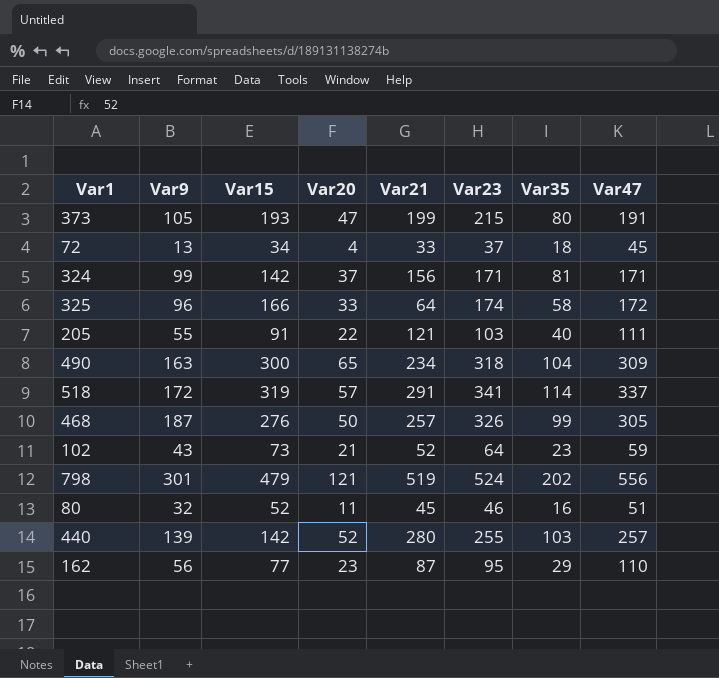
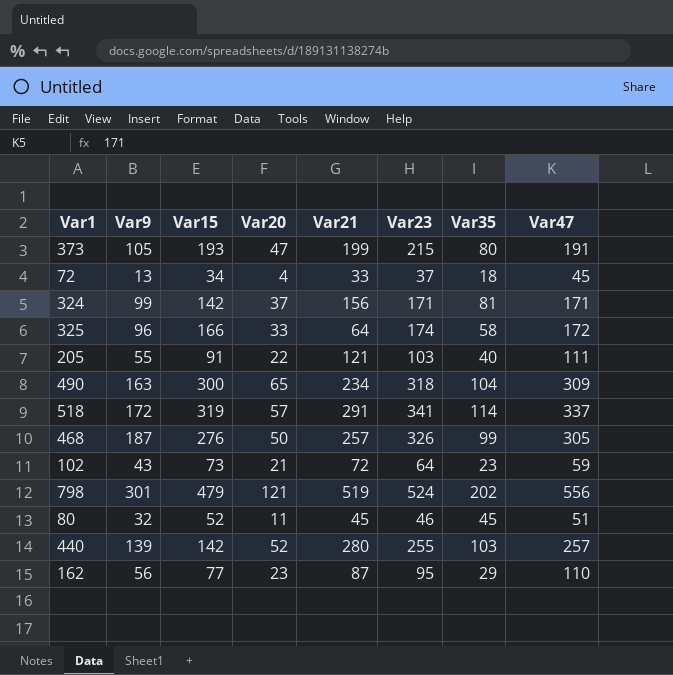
102 | Var21: 52 -> 72
80 | Var35: 16 -> 45

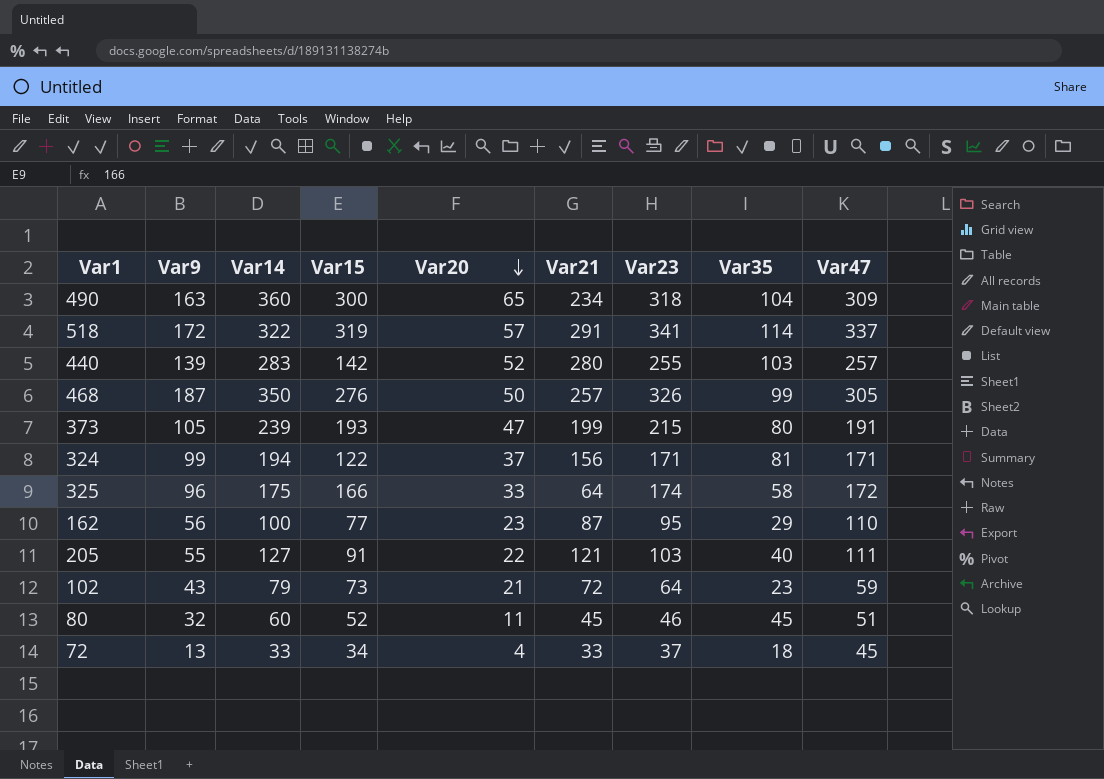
row order: none -> Var20 descending
column Var14 | position: none -> 3
row 798: 301 | 479 | 121 | 519 | 524 | 202 | 556 -> none
324 | Var15: 142 -> 122

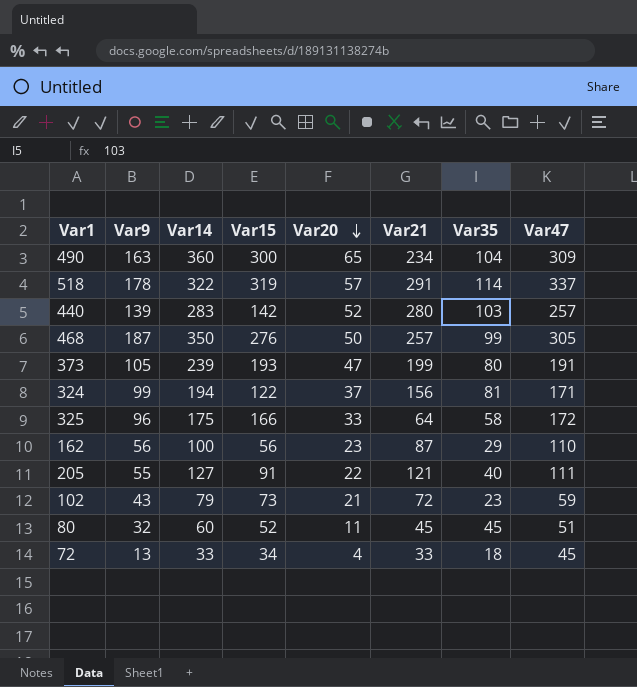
column Var23 | position: 7 -> none
518 | Var9: 172 -> 178
162 | Var15: 77 -> 56

